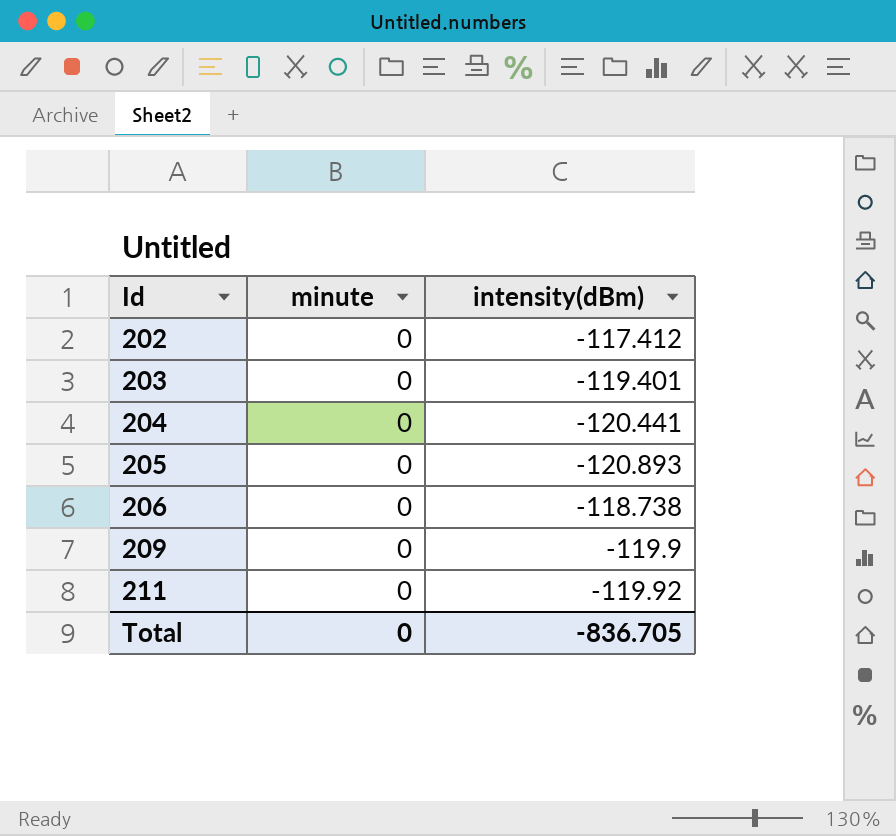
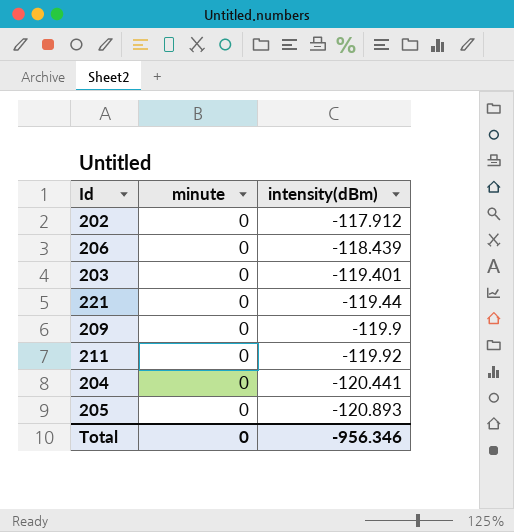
row order: Id ascending -> intensity(dBm) descending
202 | intensity(dBm): -117.412 -> -117.912
206 | intensity(dBm): -118.738 -> -118.439
row 221: none -> 0 | -119.44
Total | intensity(dBm): -836.705 -> -956.346

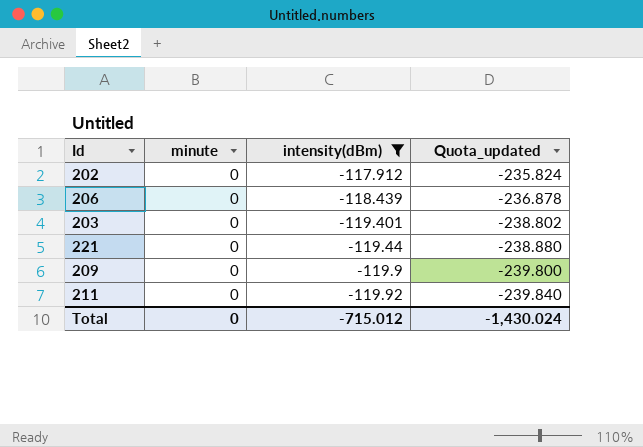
filter: none -> intensity(dBm) >= -119.92
column Quota_updated | formula: none -> [intensity(dBm)] * 2
Total | intensity(dBm): -956.346 -> -715.012

